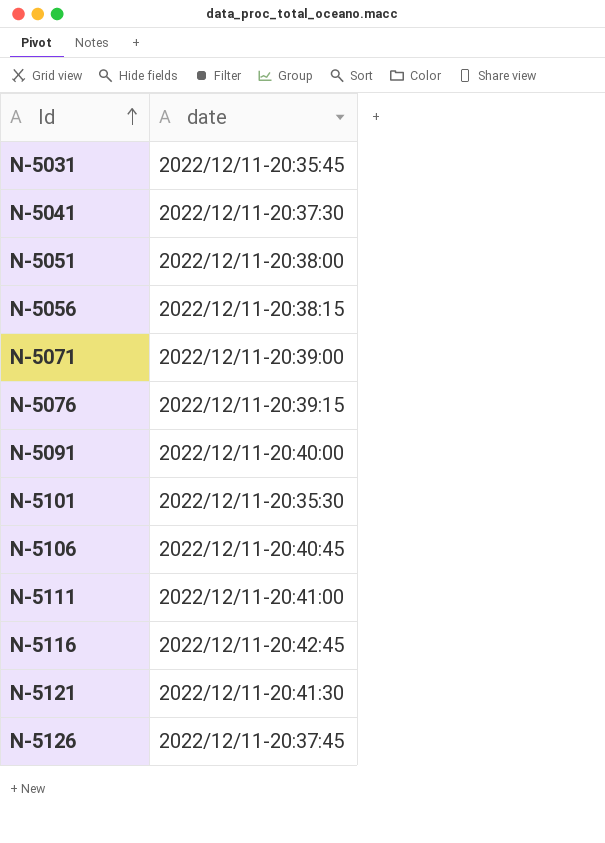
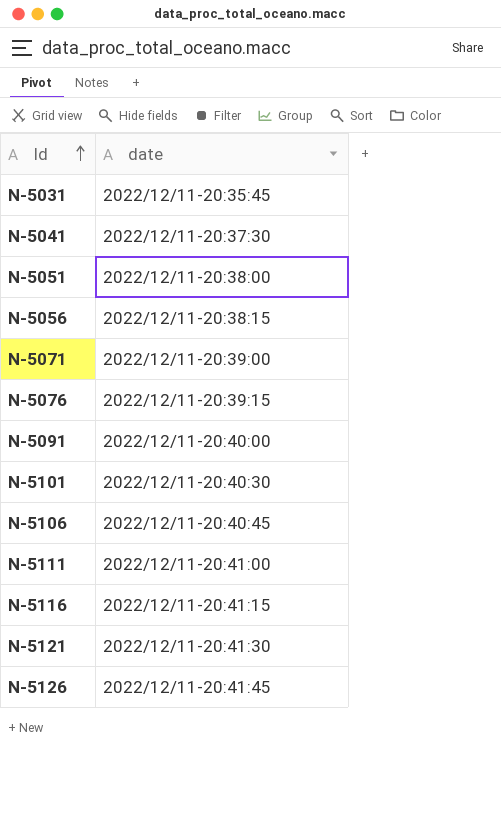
N-5101 | date: 2022/12/11-20:35:30 -> 2022/12/11-20:40:30
N-5116 | date: 2022/12/11-20:42:45 -> 2022/12/11-20:41:15
N-5126 | date: 2022/12/11-20:37:45 -> 2022/12/11-20:41:45

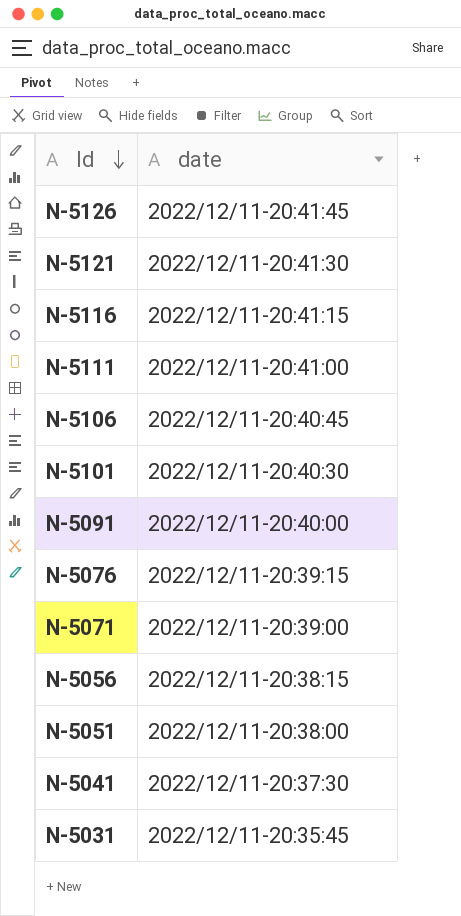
row order: Id ascending -> Id descending

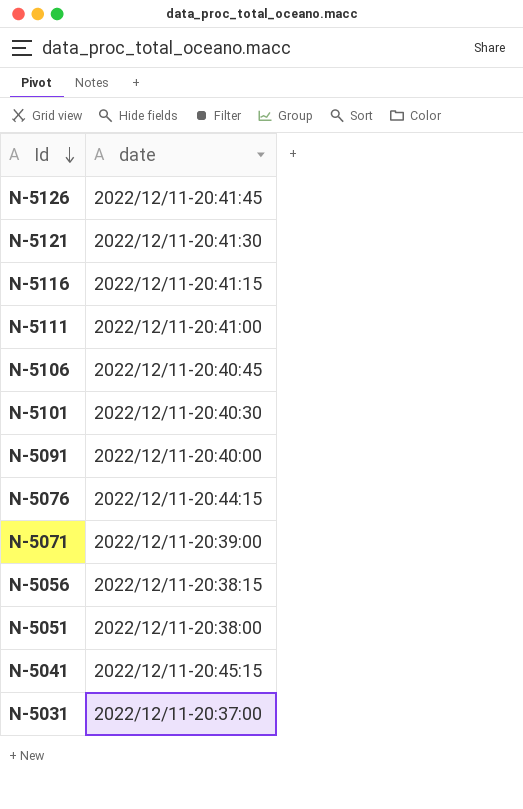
N-5076 | date: 2022/12/11-20:39:15 -> 2022/12/11-20:44:15
N-5041 | date: 2022/12/11-20:37:30 -> 2022/12/11-20:45:15
N-5031 | date: 2022/12/11-20:35:45 -> 2022/12/11-20:37:00

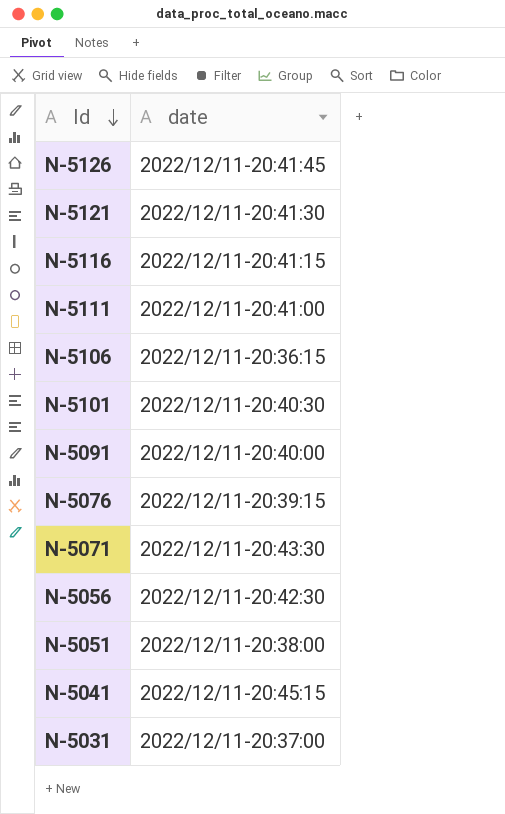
N-5106 | date: 2022/12/11-20:40:45 -> 2022/12/11-20:36:15
N-5076 | date: 2022/12/11-20:44:15 -> 2022/12/11-20:39:15
N-5071 | date: 2022/12/11-20:39:00 -> 2022/12/11-20:43:30
N-5056 | date: 2022/12/11-20:38:15 -> 2022/12/11-20:42:30

